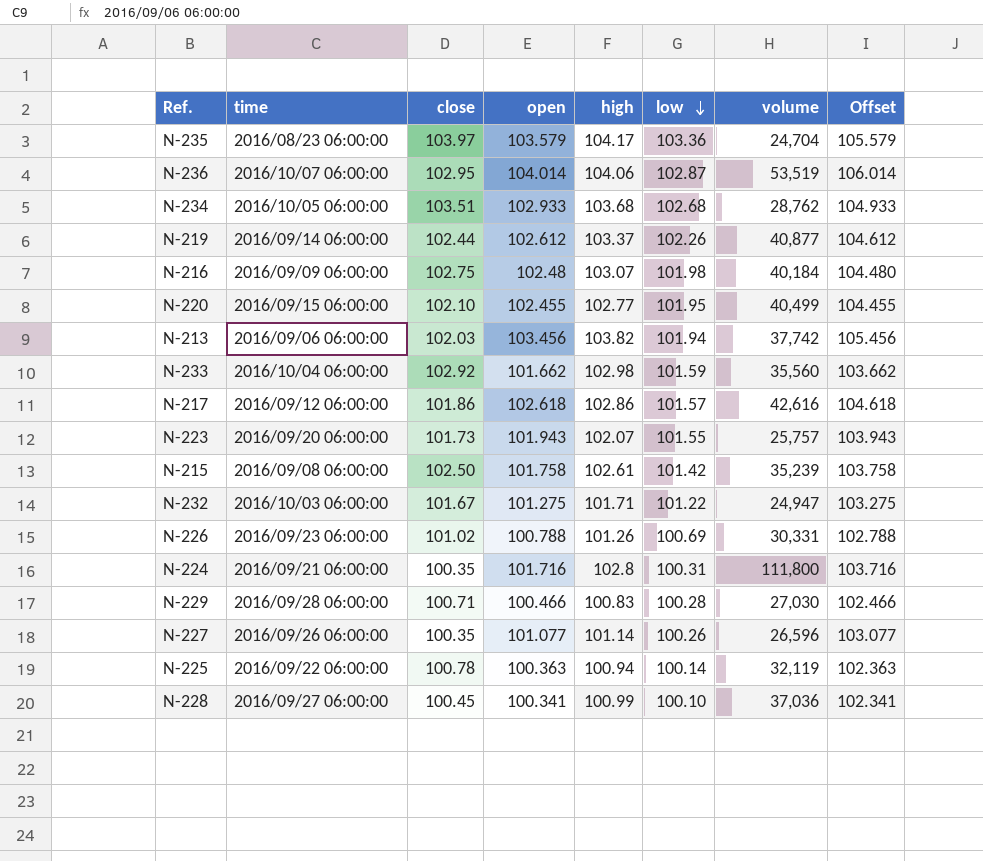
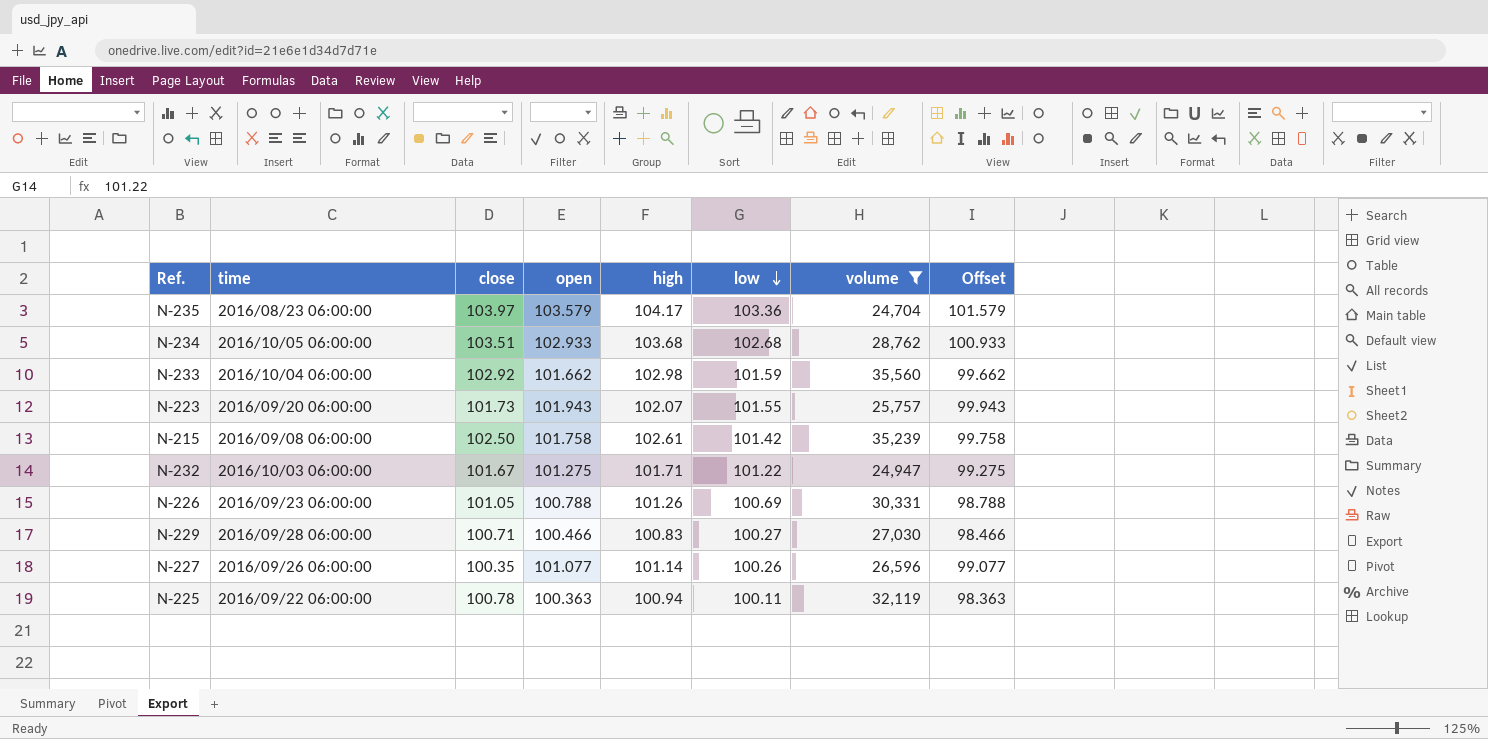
filter: none -> volume <= 35,560
column Offset | formula: [open] + 2 -> [open] - 2
N-226 | close: 101.02 -> 101.05
N-229 | low: 100.28 -> 100.27
N-225 | low: 100.14 -> 100.11

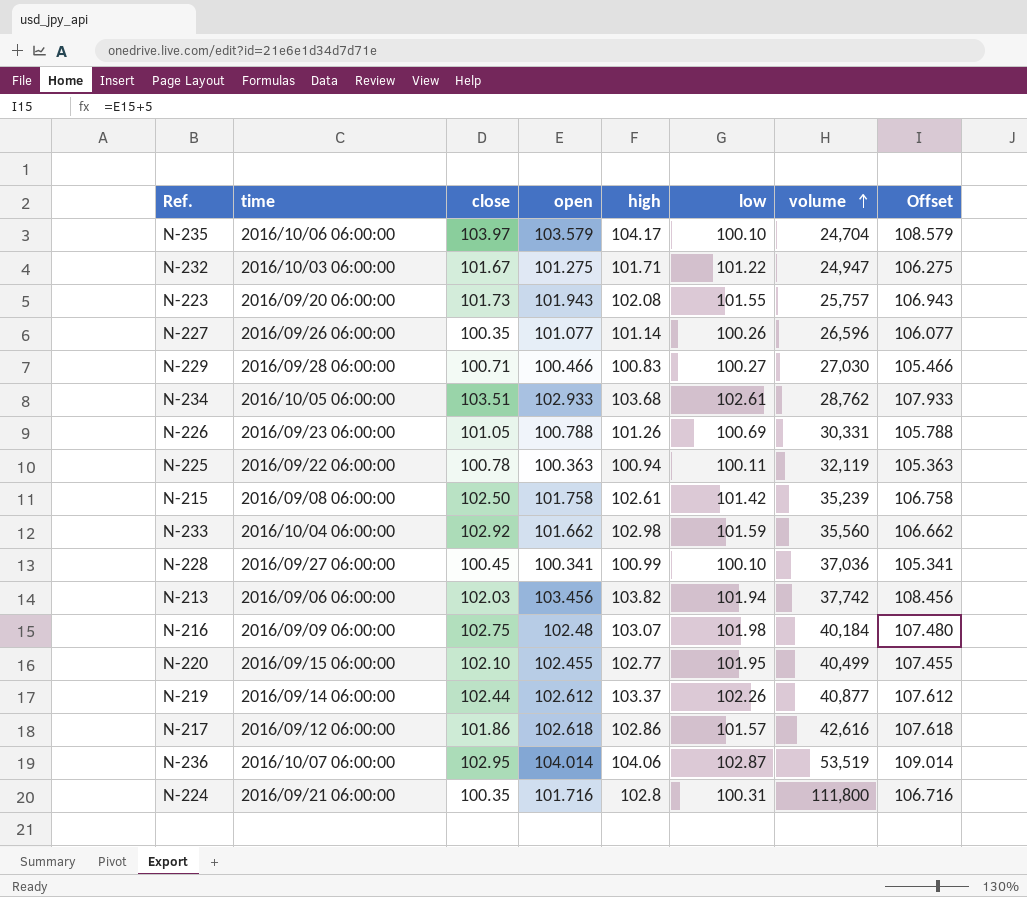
filter: volume <= 35,560 -> none
row order: low descending -> volume ascending
column Offset | formula: [open] - 2 -> [open] + 5
N-235 | time: 2016/08/23 06:00:00 -> 2016/10/06 06:00:00
N-235 | low: 103.36 -> 100.10
N-223 | high: 102.07 -> 102.08
N-234 | low: 102.68 -> 102.61

